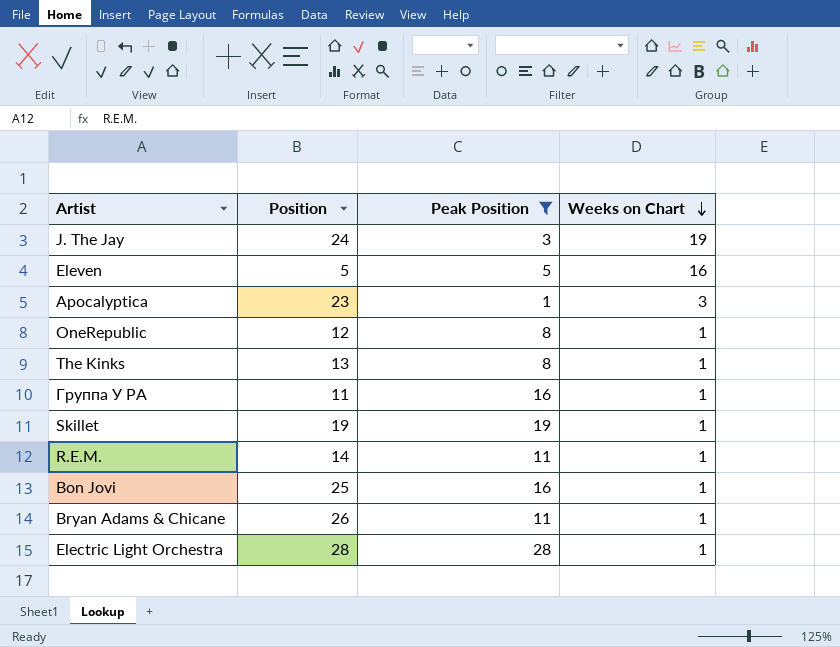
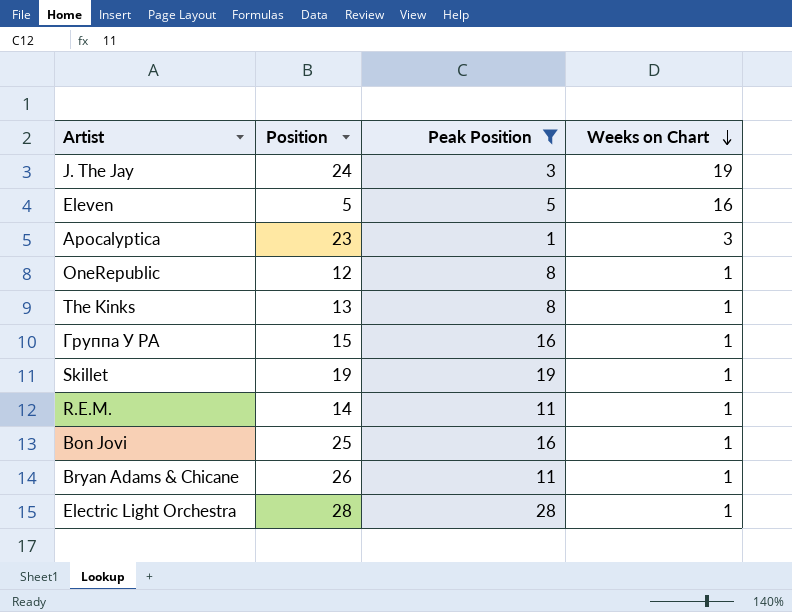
Группа У РА | Position: 11 -> 15

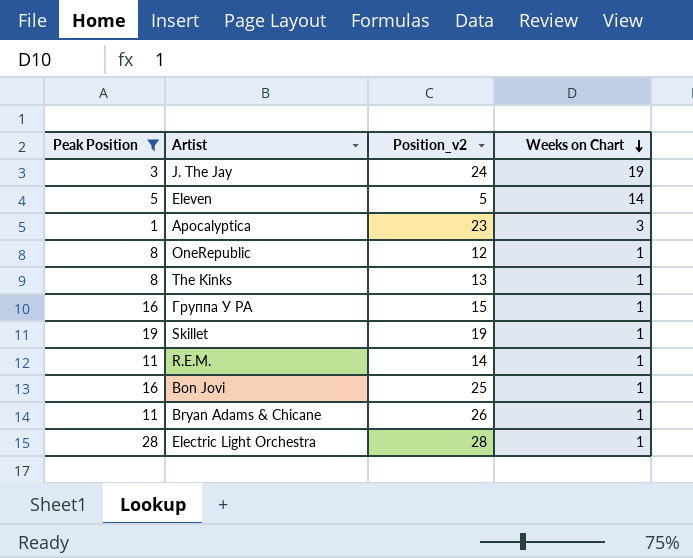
column Peak Position | position: 3 -> 1
column name: Position -> Position_v2
Eleven | Weeks on Chart: 16 -> 14

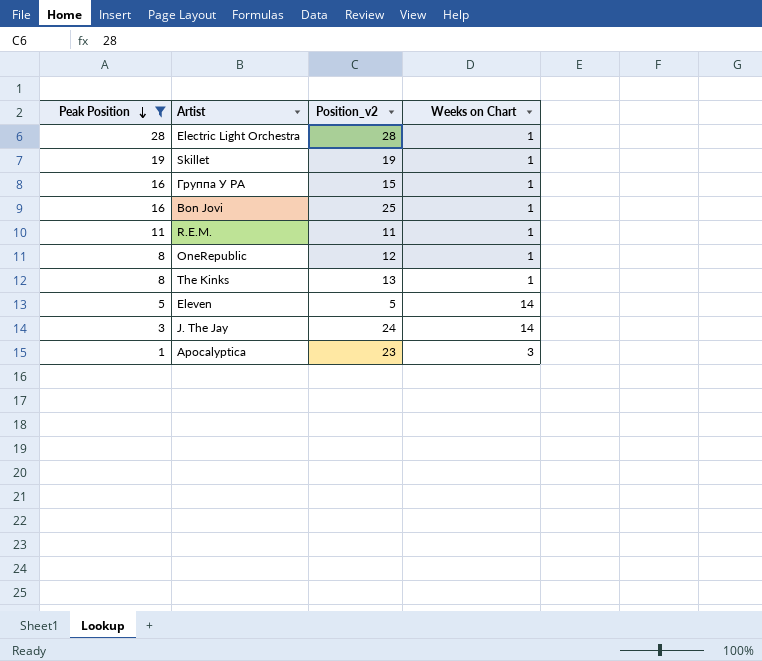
row order: Weeks on Chart descending -> Peak Position descending
row Bryan Adams & Chicane: 11 | 26 | 1 -> none
R.E.M. | Position_v2: 14 -> 11
J. The Jay | Weeks on Chart: 19 -> 14

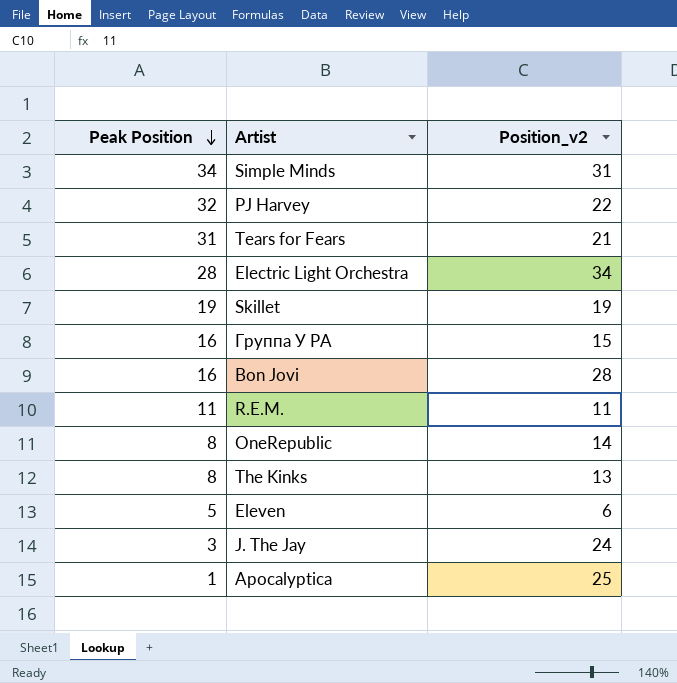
filter: Peak Position <= 28 -> none
column Weeks on Chart | position: 4 -> none
Electric Light Orchestra | Position_v2: 28 -> 34
Bon Jovi | Position_v2: 25 -> 28
OneRepublic | Position_v2: 12 -> 14
Eleven | Position_v2: 5 -> 6
Apocalyptica | Position_v2: 23 -> 25

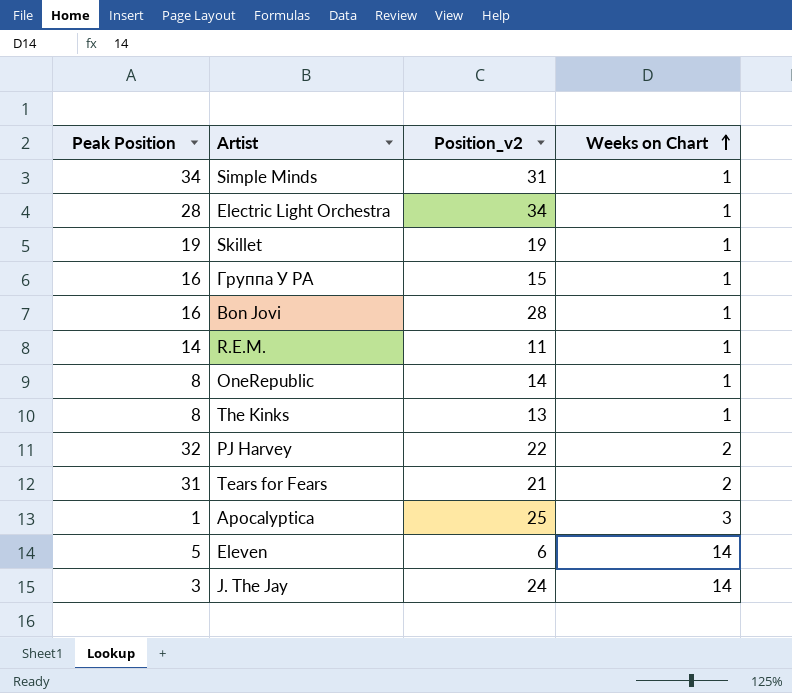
row order: Peak Position descending -> Weeks on Chart ascending
column Weeks on Chart | position: none -> 4
R.E.M. | Peak Position: 11 -> 14

